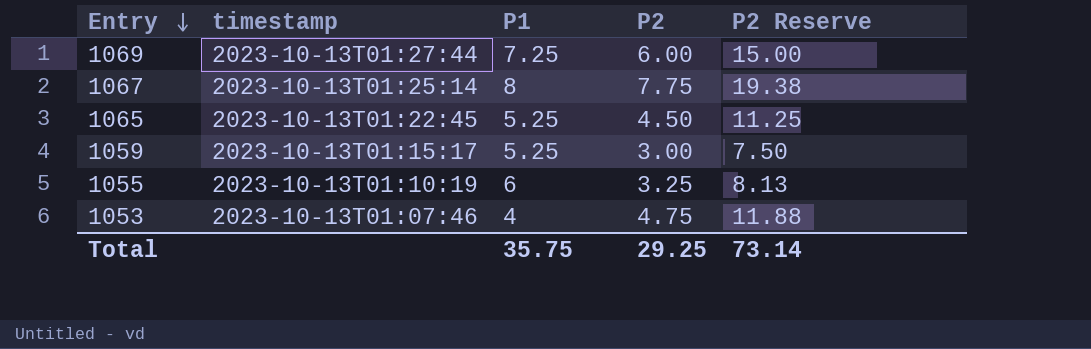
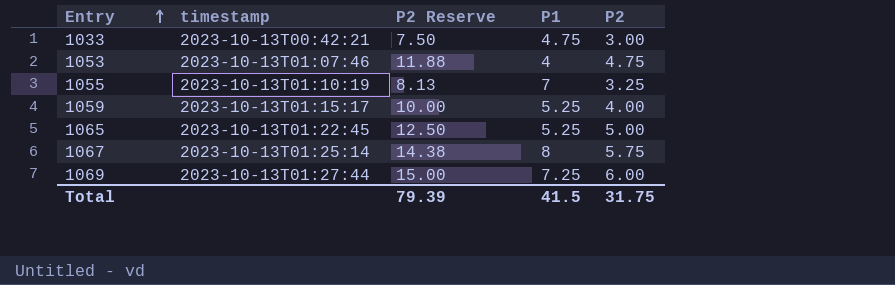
row order: Entry descending -> Entry ascending
column P2 Reserve | position: 5 -> 3
row 1033: none -> 2023-10-13T00:42:21 | 7.50 | 4.75 | 3.00
1055 | P1: 6 -> 7
1059 | P2 Reserve: 7.50 -> 10.00
1059 | P2: 3.00 -> 4.00
1065 | P2 Reserve: 11.25 -> 12.50
1065 | P2: 4.50 -> 5.00
1067 | P2 Reserve: 19.38 -> 14.38
1067 | P2: 7.75 -> 5.75
Total | P2 Reserve: 73.14 -> 79.39
Total | P1: 35.75 -> 41.5
Total | P2: 29.25 -> 31.75

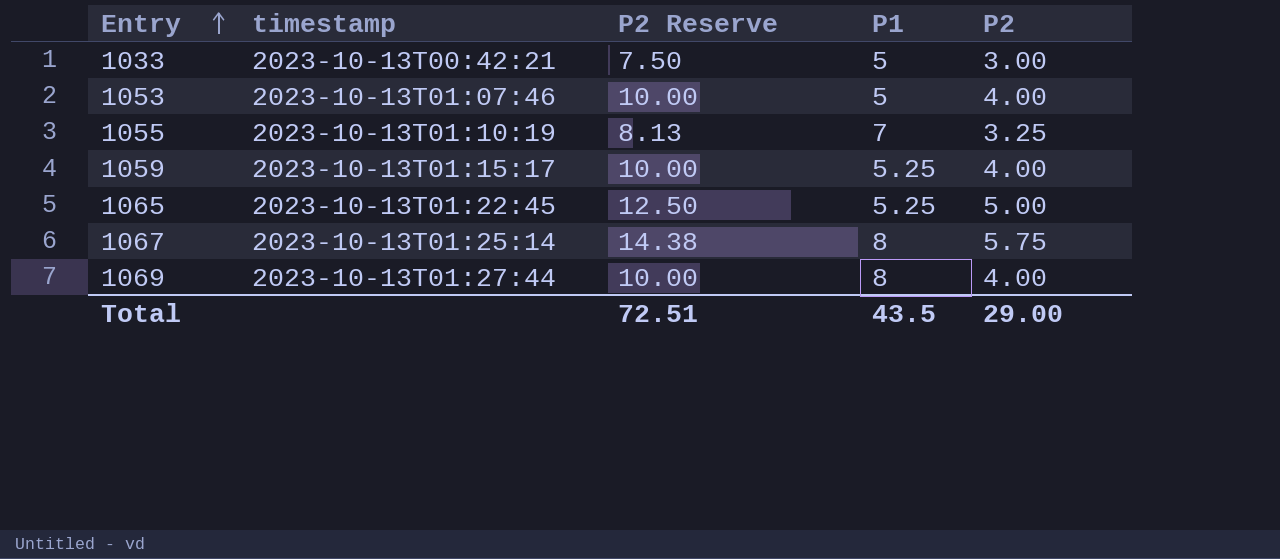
1033 | P1: 4.75 -> 5
1053 | P2 Reserve: 11.88 -> 10.00
1053 | P1: 4 -> 5
1053 | P2: 4.75 -> 4.00
1069 | P2 Reserve: 15.00 -> 10.00
1069 | P1: 7.25 -> 8
1069 | P2: 6.00 -> 4.00
Total | P2 Reserve: 79.39 -> 72.51
Total | P1: 41.5 -> 43.5
Total | P2: 31.75 -> 29.00

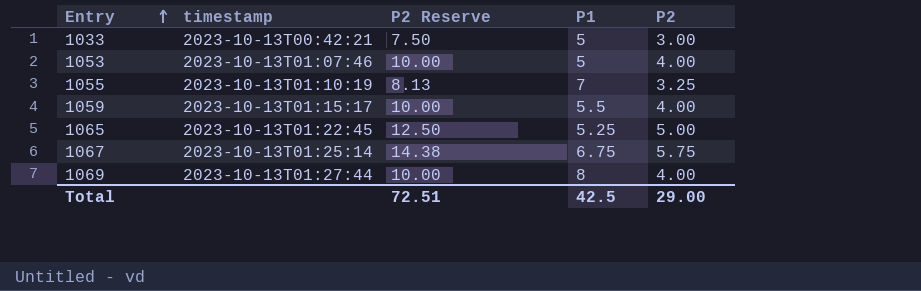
1059 | P1: 5.25 -> 5.5
1067 | P1: 8 -> 6.75
Total | P1: 43.5 -> 42.5

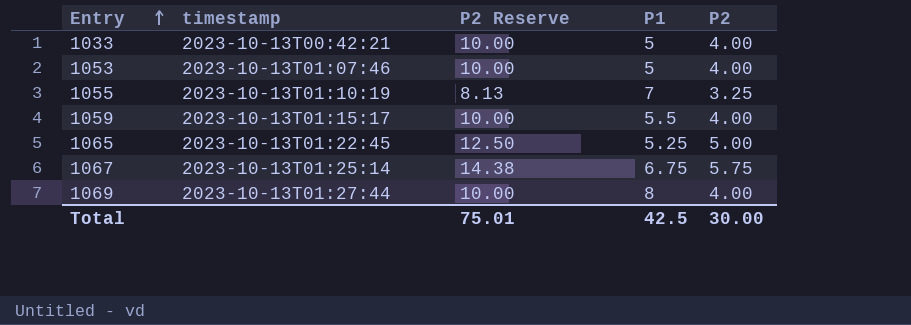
1033 | P2 Reserve: 7.50 -> 10.00
1033 | P2: 3.00 -> 4.00
Total | P2 Reserve: 72.51 -> 75.01
Total | P2: 29.00 -> 30.00

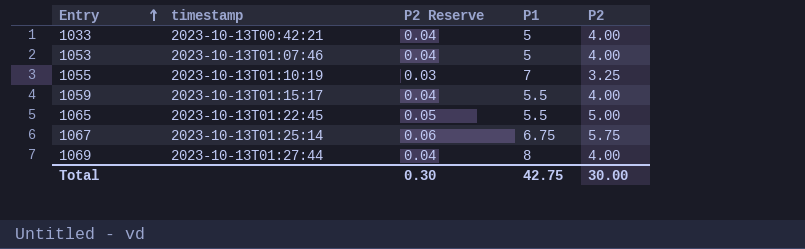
column P2 Reserve | formula: [P2] * 2.5 -> [P2] * 0.01
1065 | P1: 5.25 -> 5.5
Total | P2 Reserve: 75.01 -> 0.30
Total | P1: 42.5 -> 42.75

